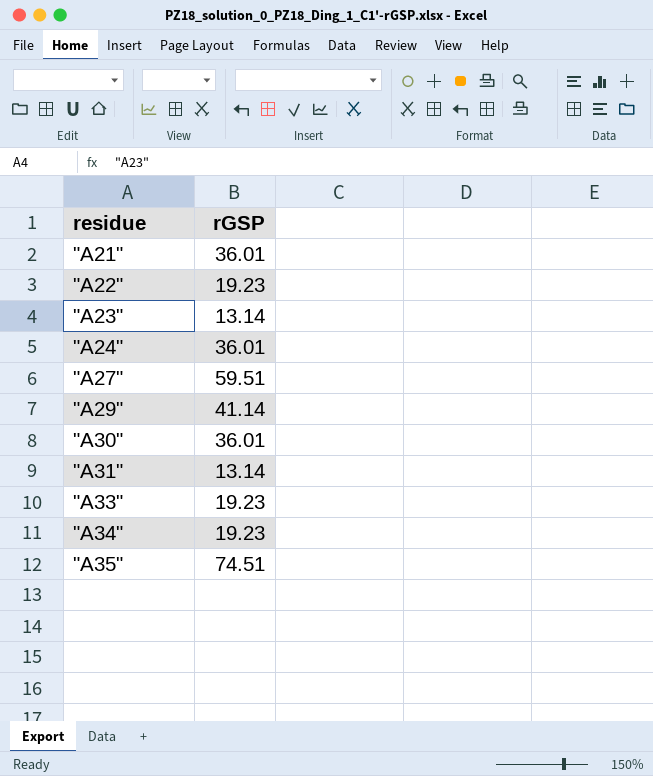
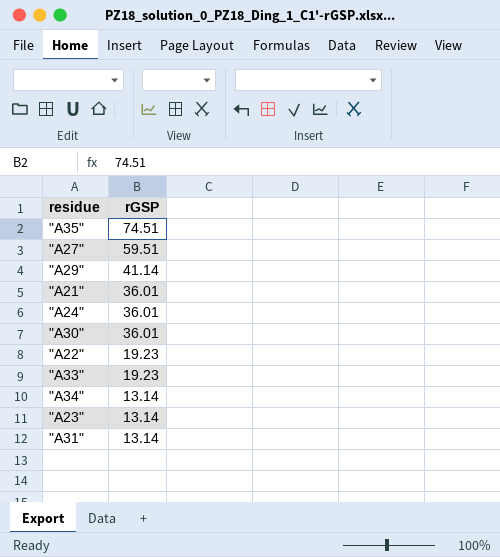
row order: residue ascending -> rGSP descending
"A34" | rGSP: 19.23 -> 13.14

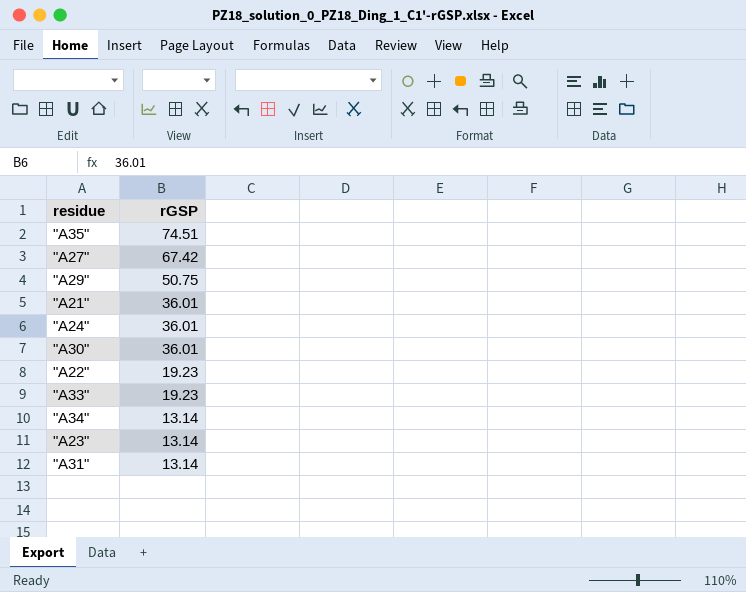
"A27" | rGSP: 59.51 -> 67.42
"A29" | rGSP: 41.14 -> 50.75

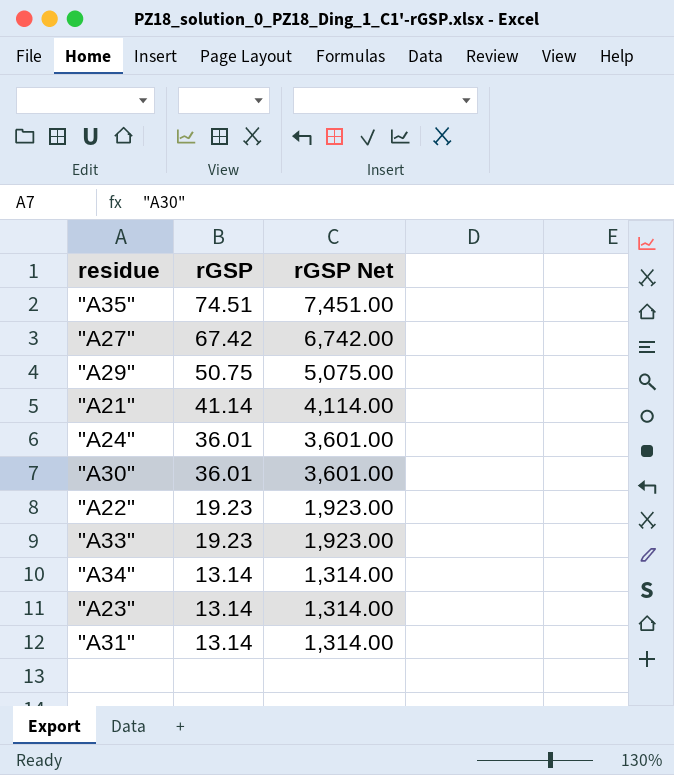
column rGSP Net | formula: none -> [rGSP] * 100
"A21" | rGSP: 36.01 -> 41.14

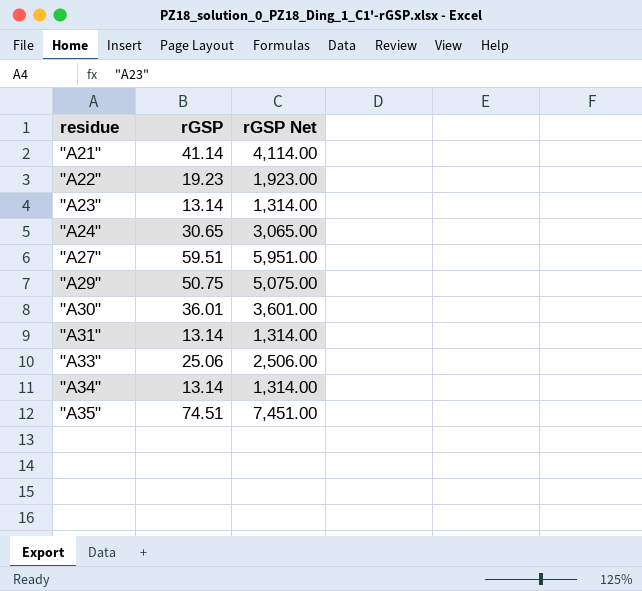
row order: rGSP descending -> residue ascending
"A24" | rGSP: 36.01 -> 30.65
"A24" | rGSP Net: 3,601.00 -> 3,065.00
"A27" | rGSP: 67.42 -> 59.51
"A27" | rGSP Net: 6,742.00 -> 5,951.00
"A33" | rGSP: 19.23 -> 25.06
"A33" | rGSP Net: 1,923.00 -> 2,506.00

